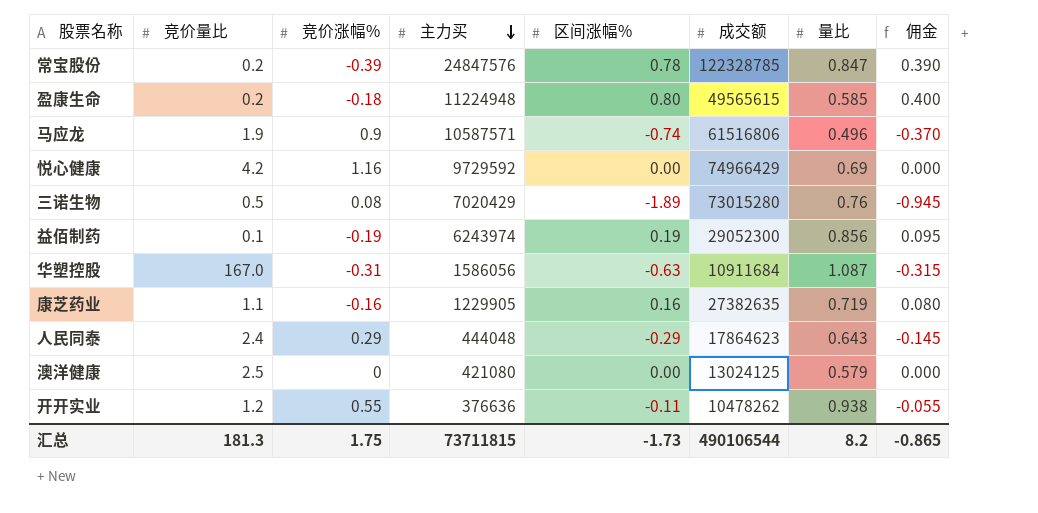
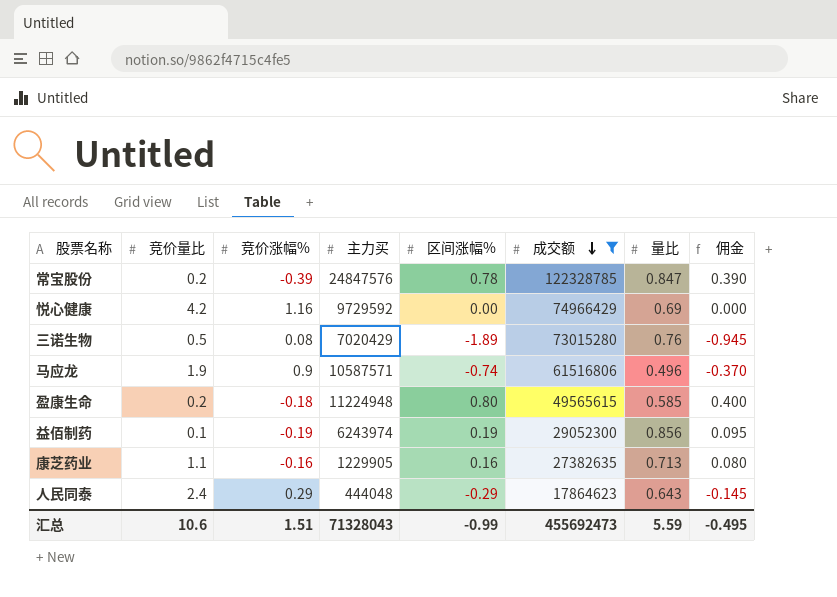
filter: none -> 成交额 >= 17864623
row order: 主力买 descending -> 成交额 descending
康芝药业 | 量比: 0.719 -> 0.713
汇总 | 竞价量比: 181.3 -> 10.6
汇总 | 竞价涨幅%: 1.75 -> 1.51
汇总 | 主力买: 73711815 -> 71328043
汇总 | 区间涨幅%: -1.73 -> -0.99
汇总 | 成交额: 490106544 -> 455692473
汇总 | 量比: 8.2 -> 5.59
汇总 | 佣金: -0.865 -> -0.495

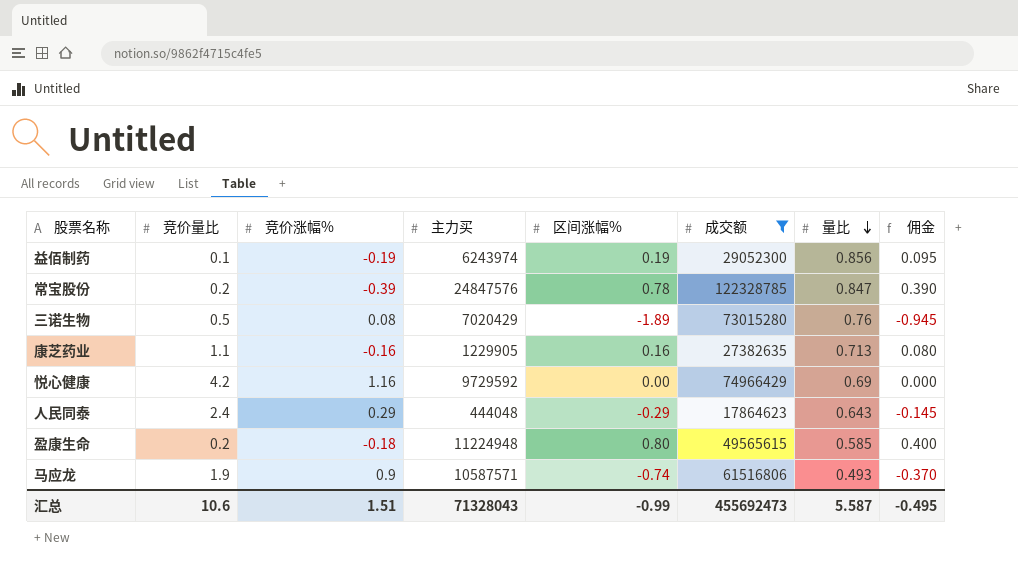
row order: 成交额 descending -> 量比 descending
马应龙 | 量比: 0.496 -> 0.493
汇总 | 量比: 5.59 -> 5.587

